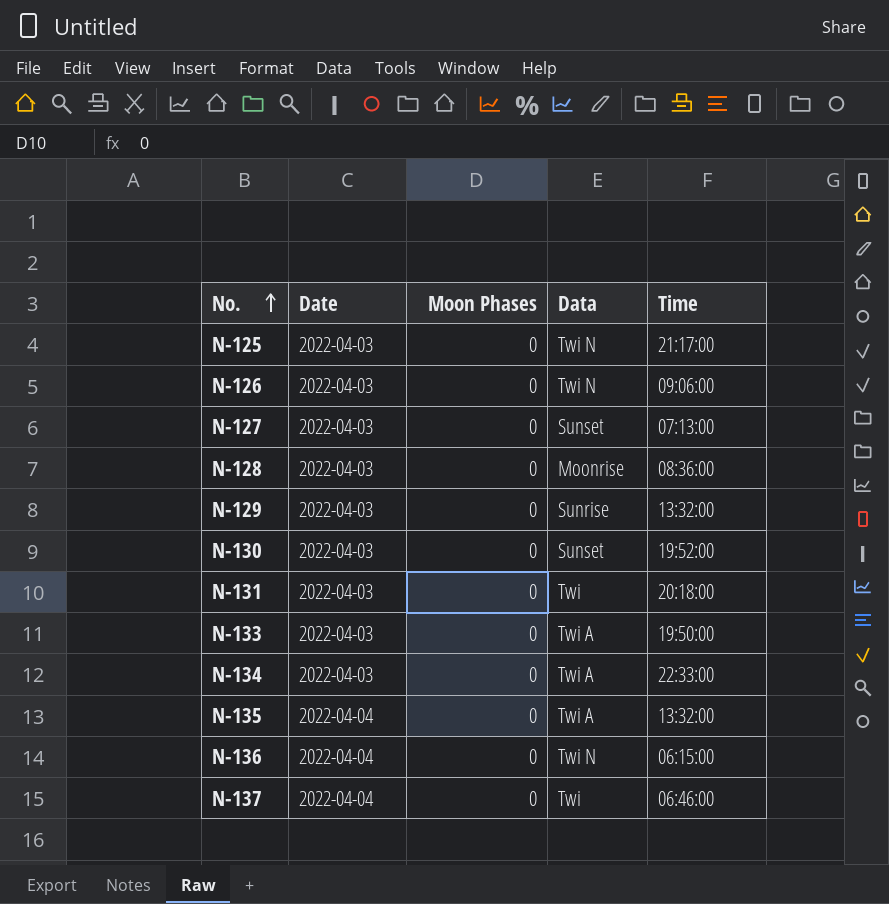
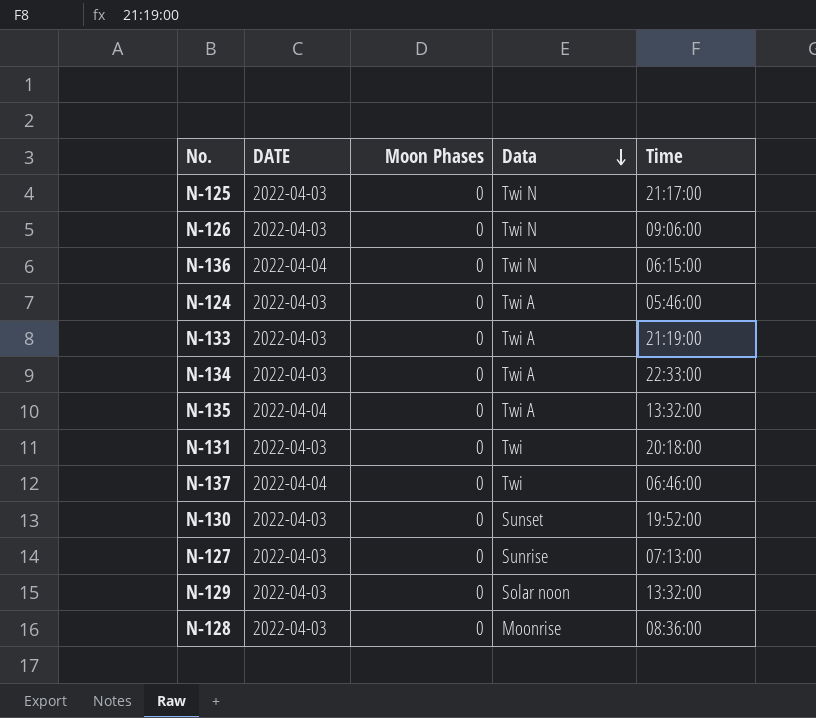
row order: No. ascending -> Data descending
column name: Date -> DATE
row N-124: none -> 2022-04-03 | 0 | Twi A | 05:46:00
N-133 | Time: 19:50:00 -> 21:19:00
N-127 | Data: Sunset -> Sunrise
N-129 | Data: Sunrise -> Solar noon

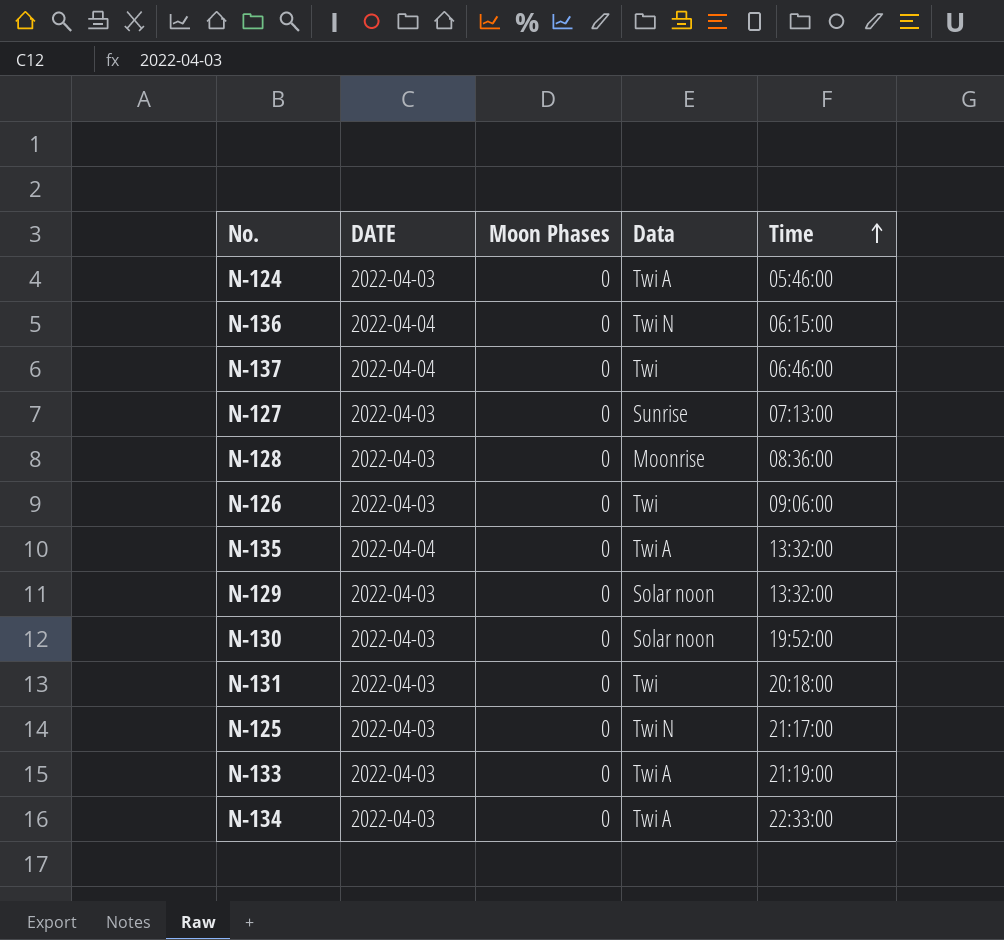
row order: Data descending -> Time ascending
N-126 | Data: Twi N -> Twi
N-130 | Data: Sunset -> Solar noon

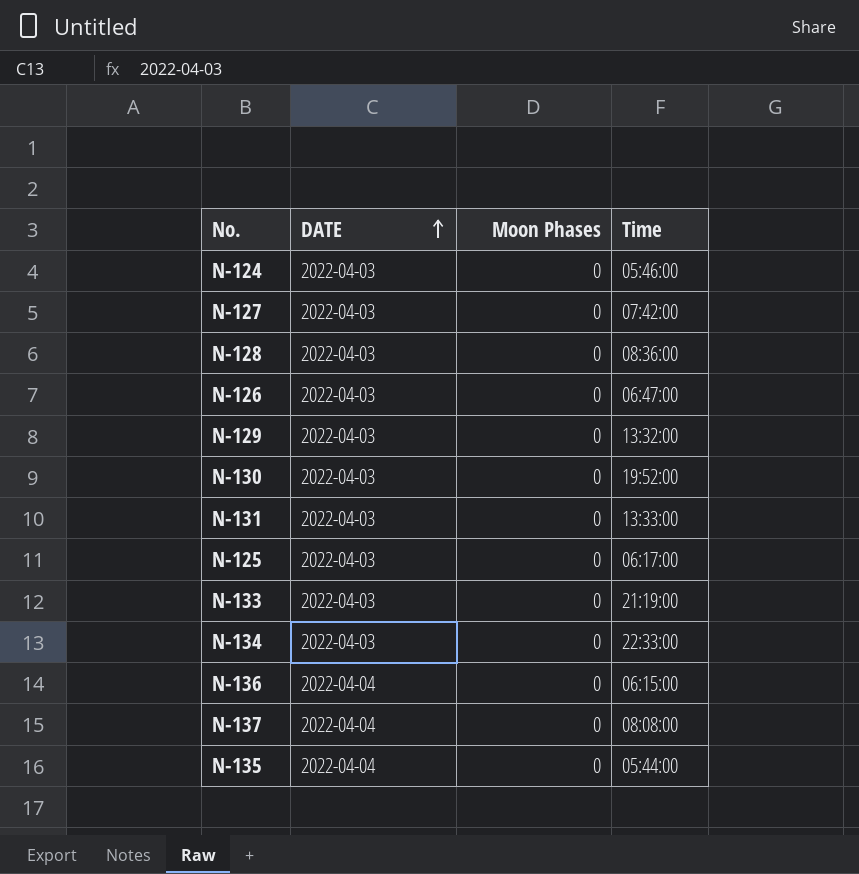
row order: Time ascending -> DATE ascending
column Data | position: 4 -> none
N-127 | Time: 07:13:00 -> 07:42:00
N-126 | Time: 09:06:00 -> 06:47:00
N-131 | Time: 20:18:00 -> 13:33:00
N-125 | Time: 21:17:00 -> 06:17:00
N-137 | Time: 06:46:00 -> 08:08:00
N-135 | Time: 13:32:00 -> 05:44:00

